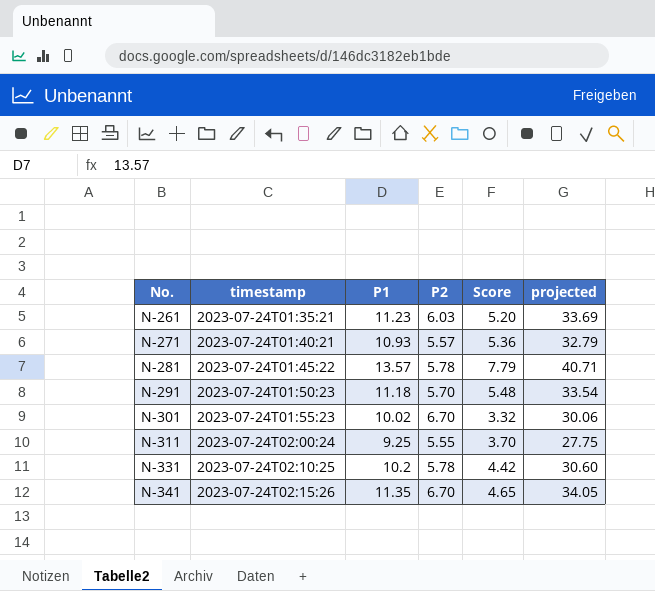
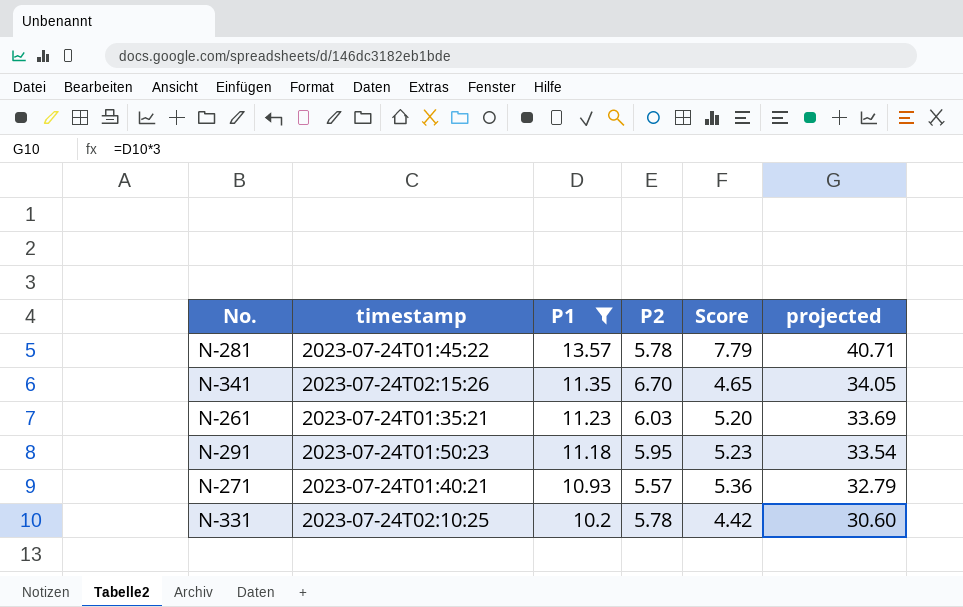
filter: none -> P1 >= 10.2
row order: No. ascending -> P1 descending
N-291 | P2: 5.70 -> 5.95
N-291 | Score: 5.48 -> 5.23

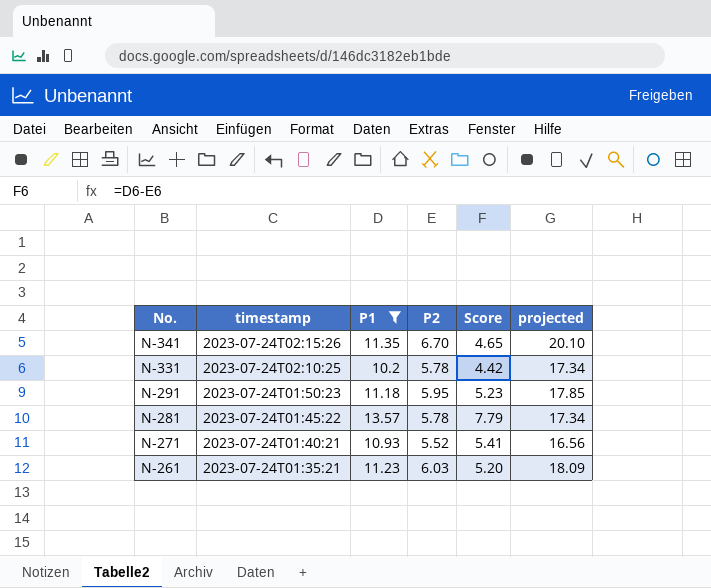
row order: P1 descending -> No. descending
column projected | formula: [P1] * 3 -> [P2] * 3
N-271 | P2: 5.57 -> 5.52
N-271 | Score: 5.36 -> 5.41

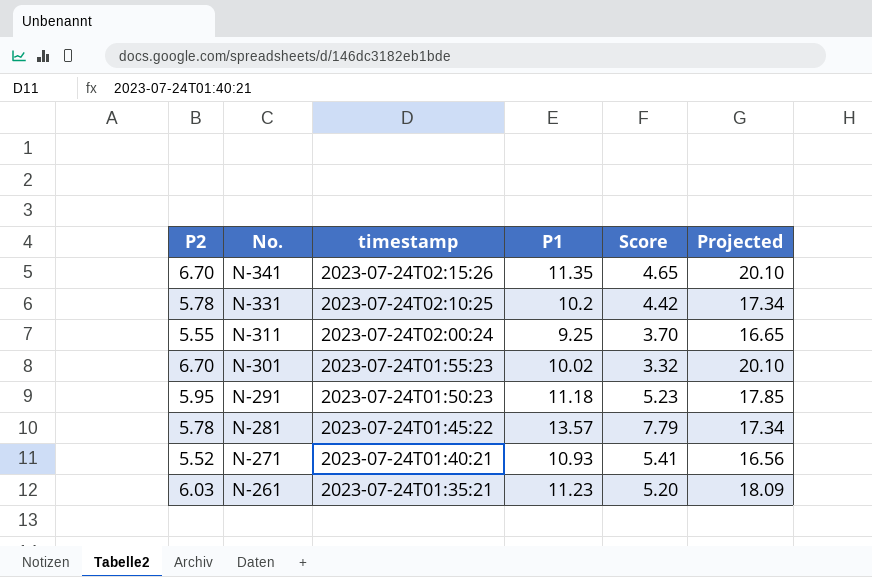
filter: P1 >= 10.2 -> none
column P2 | position: 4 -> 1
column name: projected -> Projected

